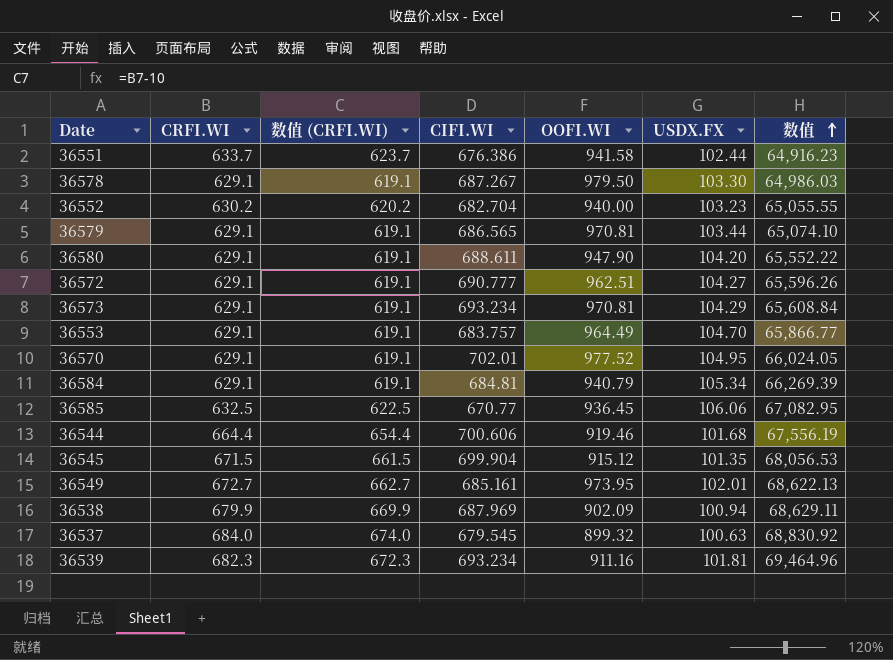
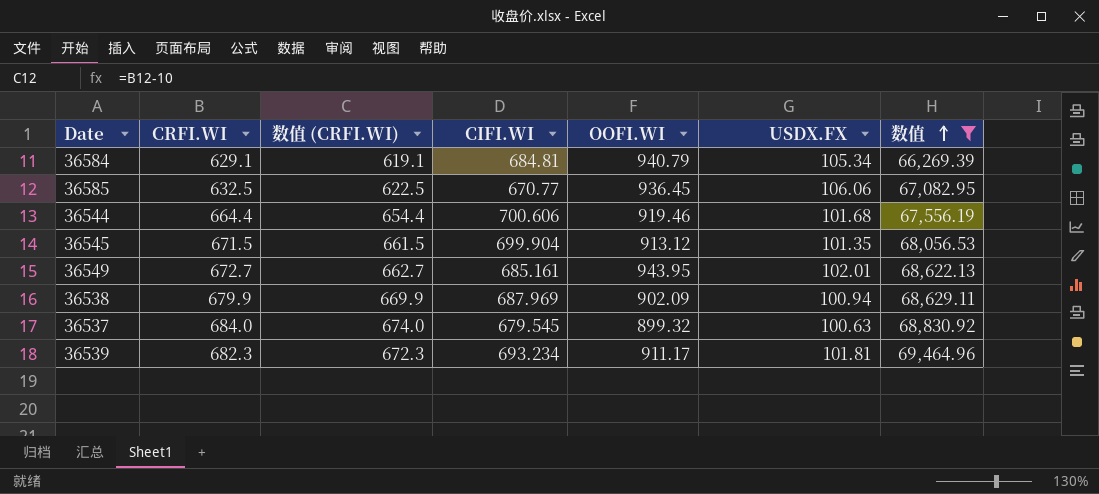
filter: none -> 数值 >= 66,269.39
36545 | OOFI.WI: 915.12 -> 913.12
36549 | OOFI.WI: 973.95 -> 943.95
36539 | OOFI.WI: 911.16 -> 911.17

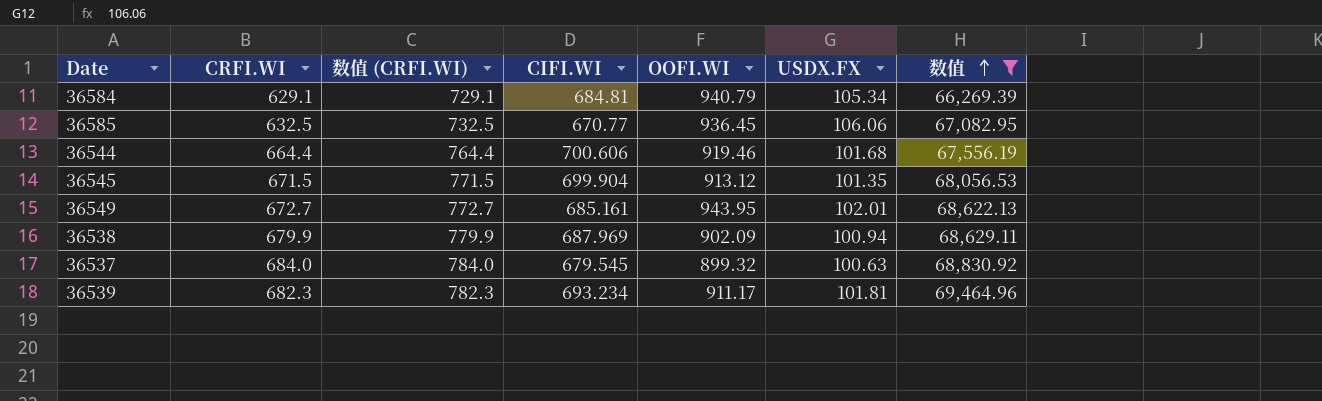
column 数值 (CRFI.WI) | formula: [CRFI.WI] - 10 -> [CRFI.WI] + 100

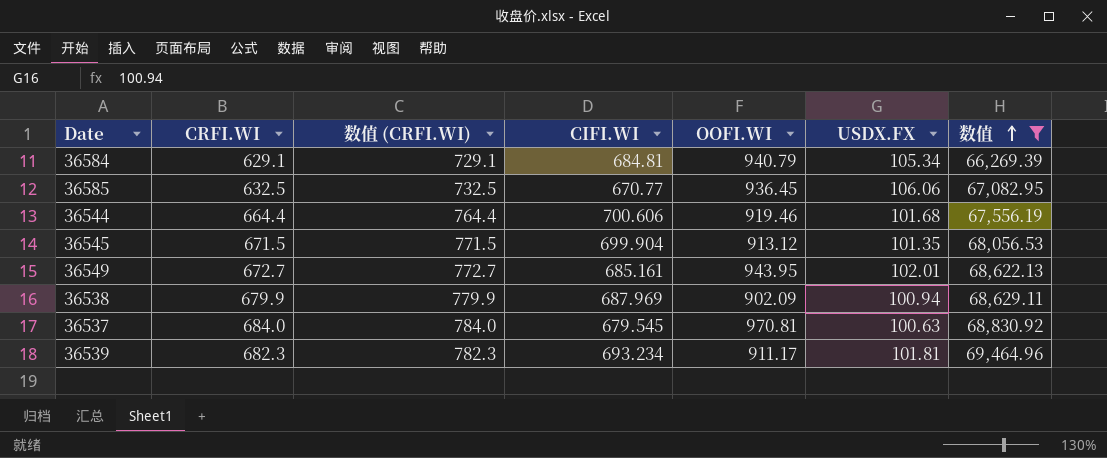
36537 | OOFI.WI: 899.32 -> 970.81

